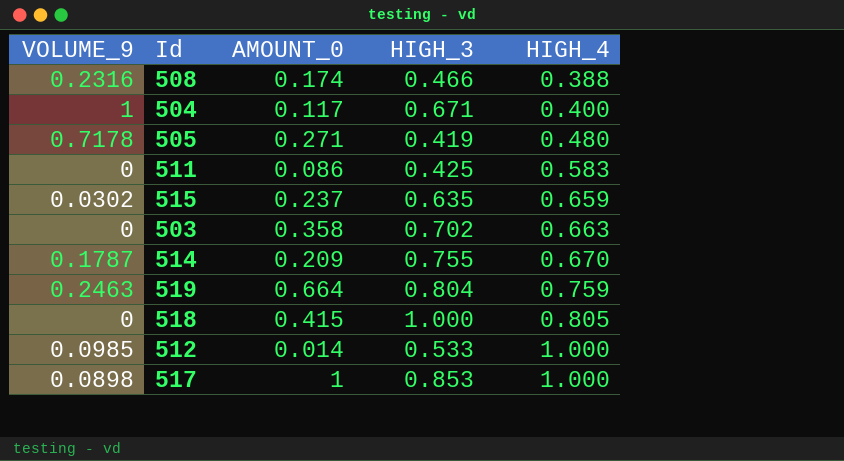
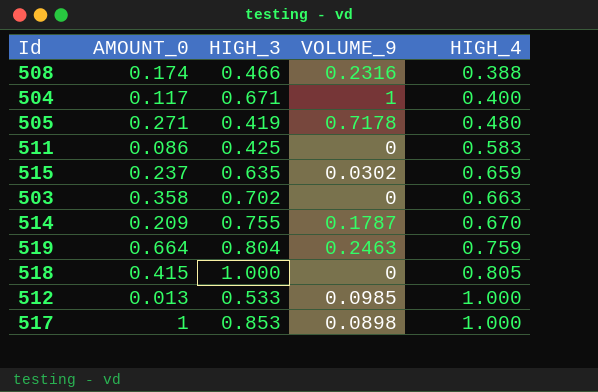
column VOLUME_9 | position: 1 -> 4
512 | AMOUNT_0: 0.014 -> 0.013

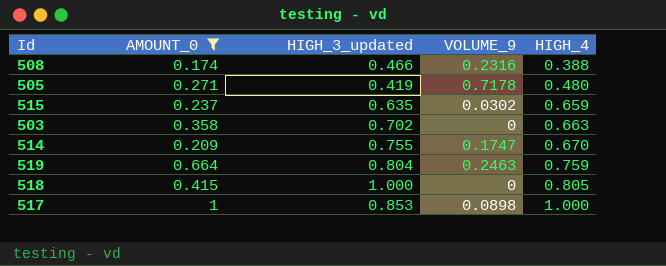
filter: none -> AMOUNT_0 >= 0.174
column name: HIGH_3 -> HIGH_3_updated
514 | VOLUME_9: 0.1787 -> 0.1747

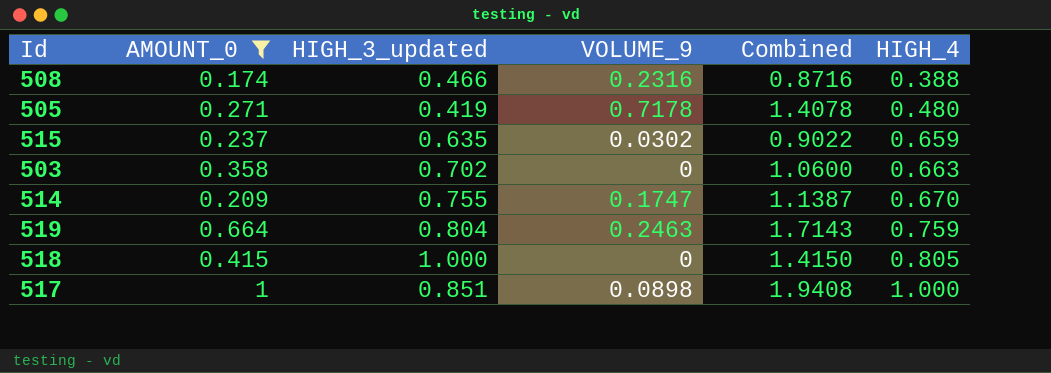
column Combined | formula: none -> [AMOUNT_0] + [HIGH_3_updated] + [VOLUME_9]
517 | HIGH_3_updated: 0.853 -> 0.851

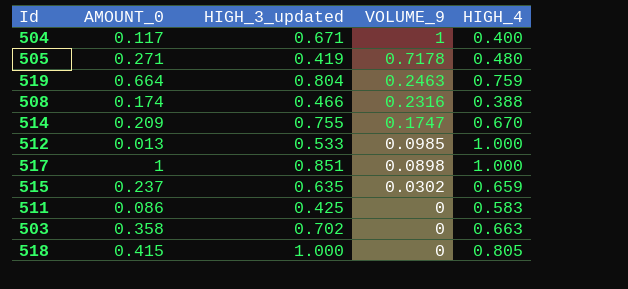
filter: AMOUNT_0 >= 0.174 -> none
row order: HIGH_4 ascending -> VOLUME_9 descending
column Combined | formula: [AMOUNT_0] + [HIGH_3_updated] + [VOLUME_9] -> none

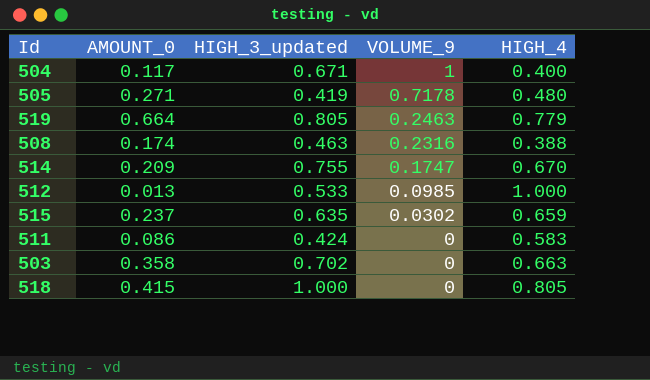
row 517: 1 | 0.851 | 0.0898 | 1.000 -> none
519 | HIGH_3_updated: 0.804 -> 0.805
519 | HIGH_4: 0.759 -> 0.779
508 | HIGH_3_updated: 0.466 -> 0.463
511 | HIGH_3_updated: 0.425 -> 0.424

